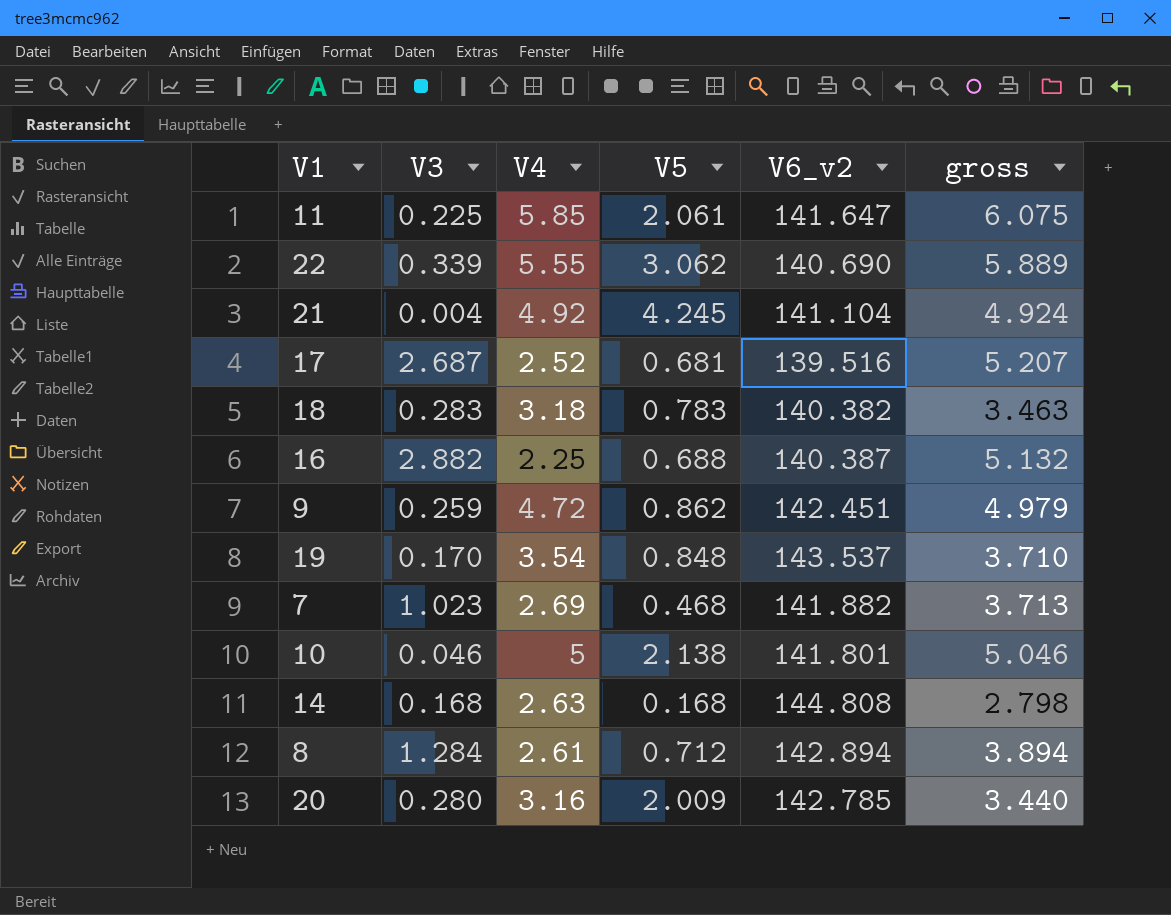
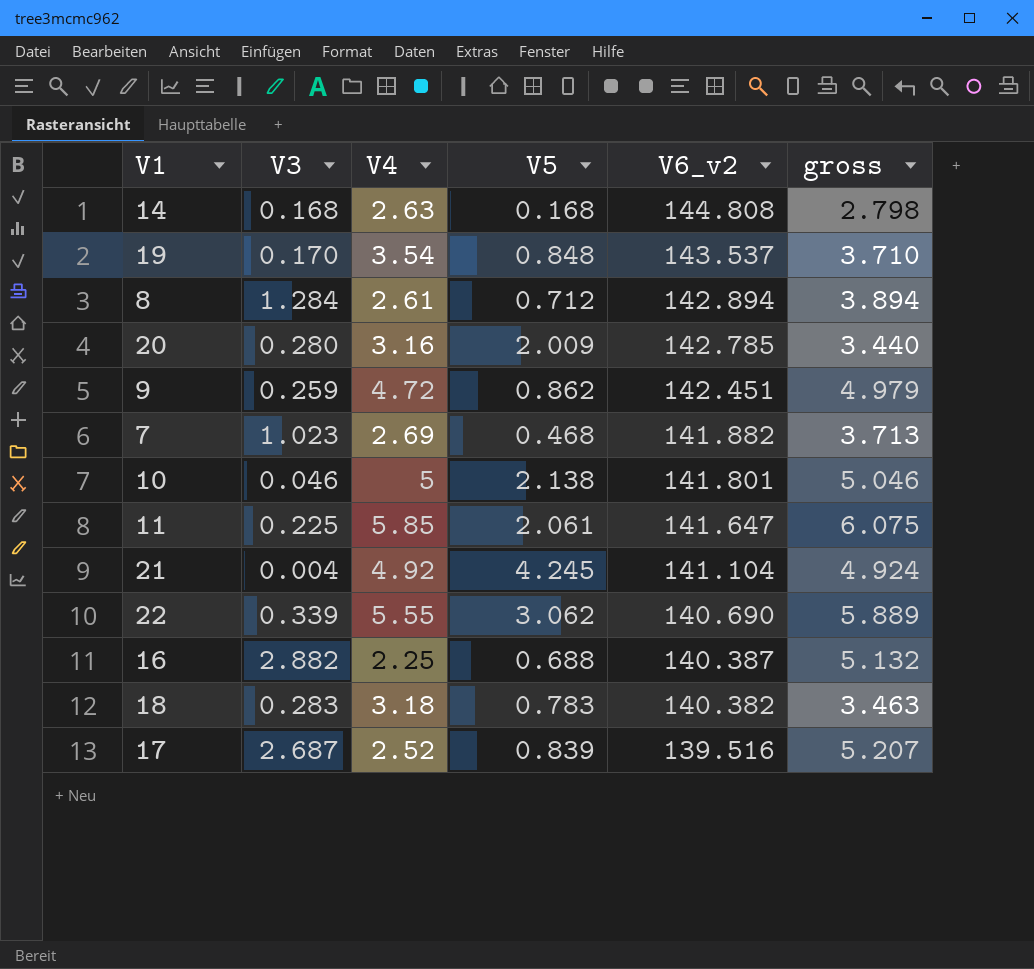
row order: none -> V6_v2 descending
17 | V5: 0.681 -> 0.839

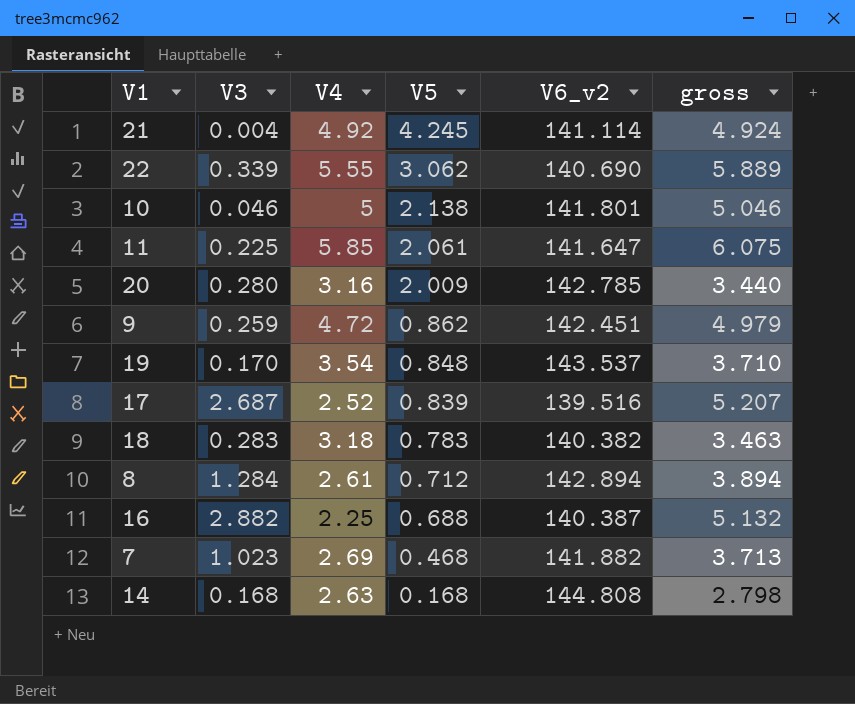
row order: V6_v2 descending -> V5 descending
21 | V6_v2: 141.104 -> 141.114

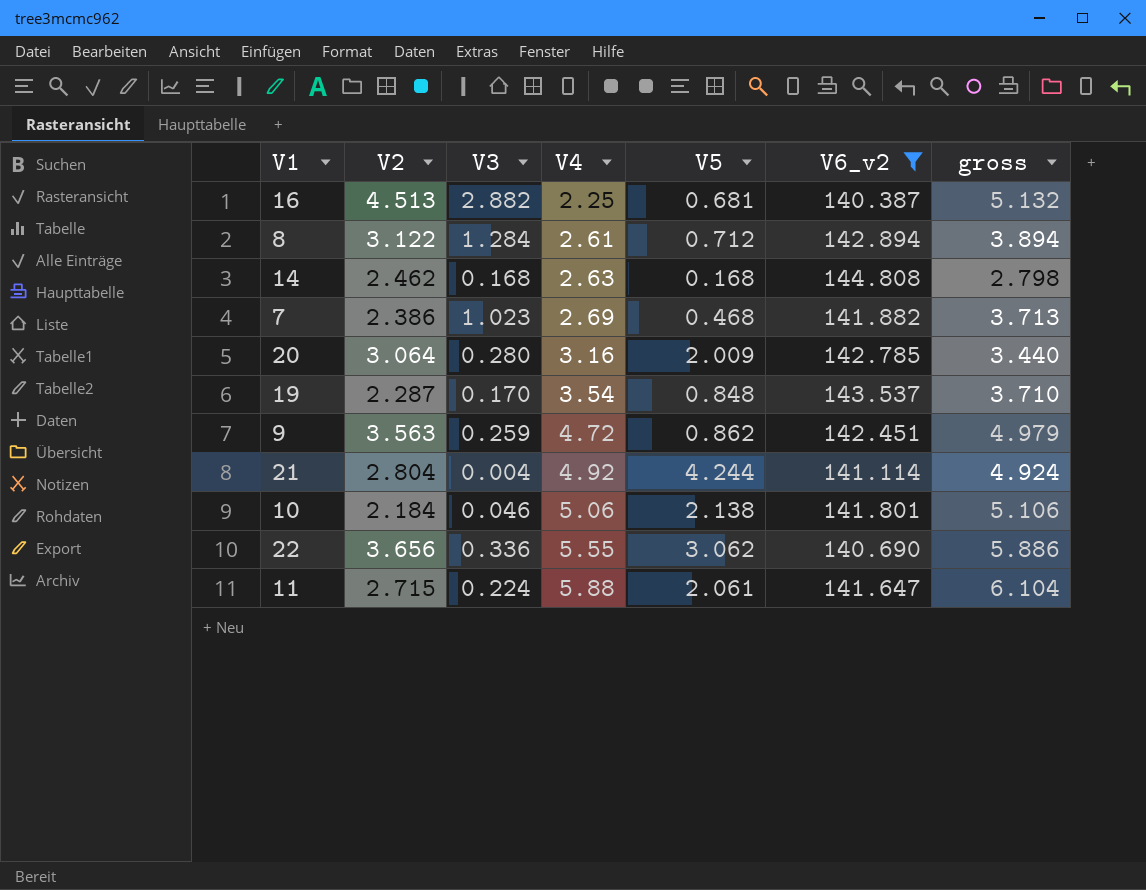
filter: none -> V6_v2 >= 140.387
row order: V5 descending -> V4 ascending
column V2 | position: none -> 2
16 | V5: 0.688 -> 0.681
21 | V5: 4.245 -> 4.244
10 | V4: 5 -> 5.06
10 | gross: 5.046 -> 5.106
22 | V3: 0.339 -> 0.336
22 | gross: 5.889 -> 5.886
11 | V3: 0.225 -> 0.224
11 | V4: 5.85 -> 5.88
11 | gross: 6.075 -> 6.104

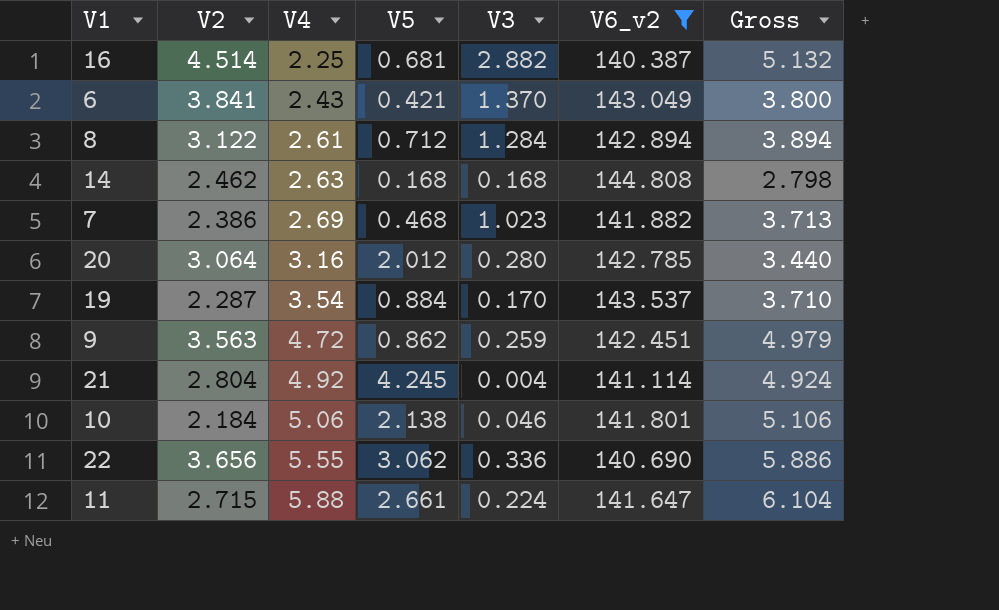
column V3 | position: 3 -> 5
column name: gross -> Gross
16 | V2: 4.513 -> 4.514
row 6: none -> 3.841 | 2.43 | 0.421 | 1.370 | 143.049 | 3.800
20 | V5: 2.009 -> 2.012
19 | V5: 0.848 -> 0.884
21 | V5: 4.244 -> 4.245
11 | V5: 2.061 -> 2.661

